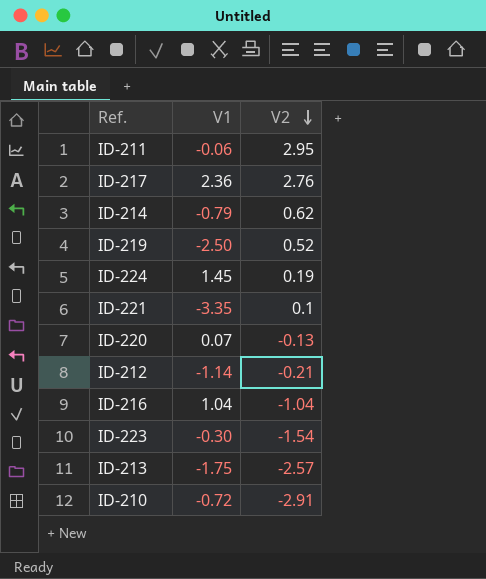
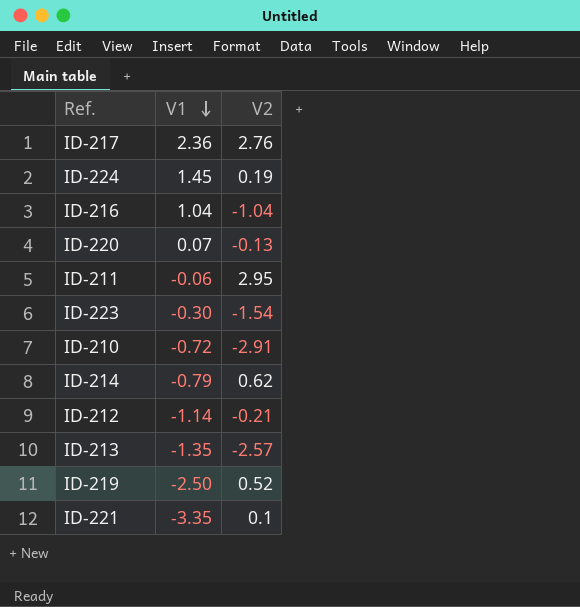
row order: V2 descending -> V1 descending
ID-213 | V1: -1.75 -> -1.35

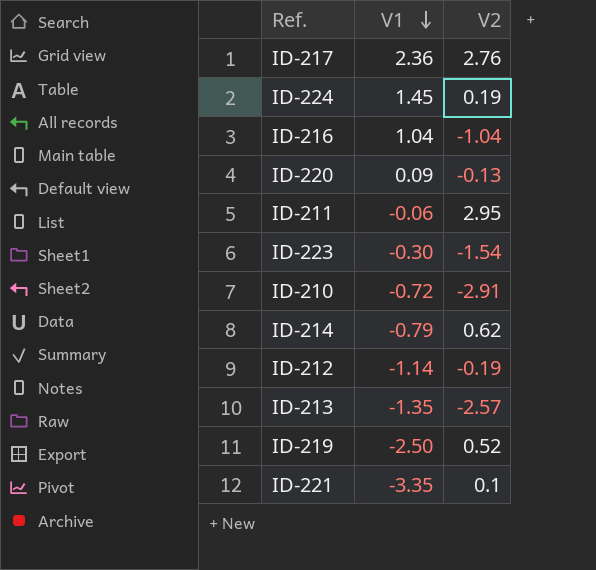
ID-220 | V1: 0.07 -> 0.09
ID-212 | V2: -0.21 -> -0.19

